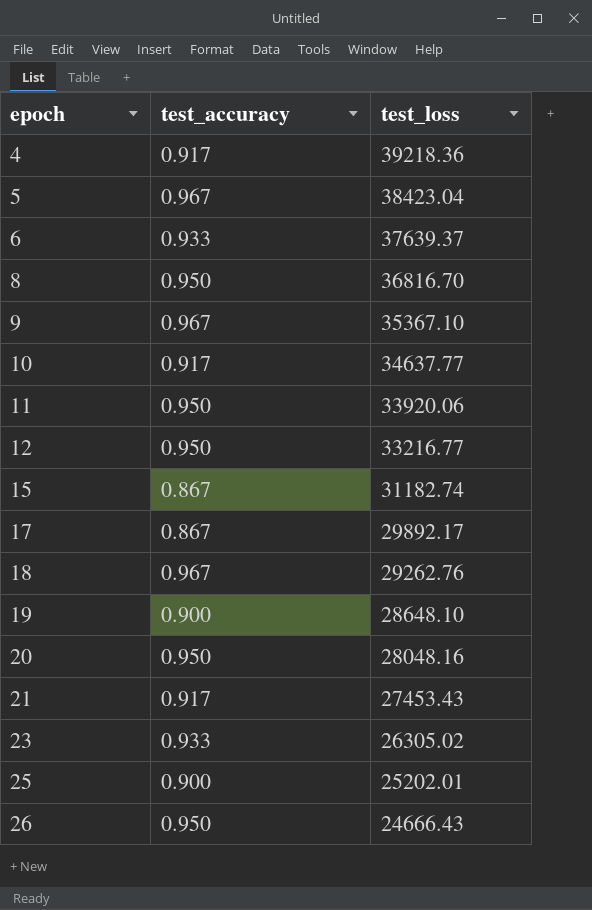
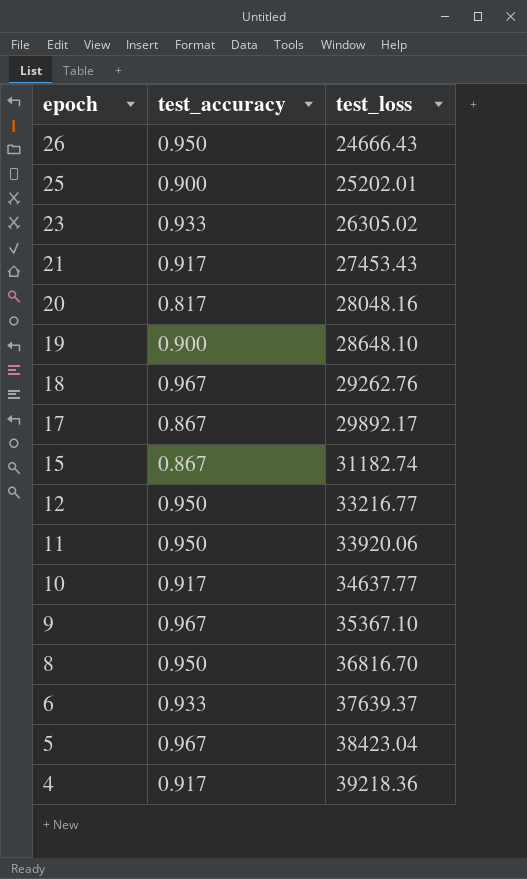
row order: epoch ascending -> epoch descending
20 | test_accuracy: 0.950 -> 0.817

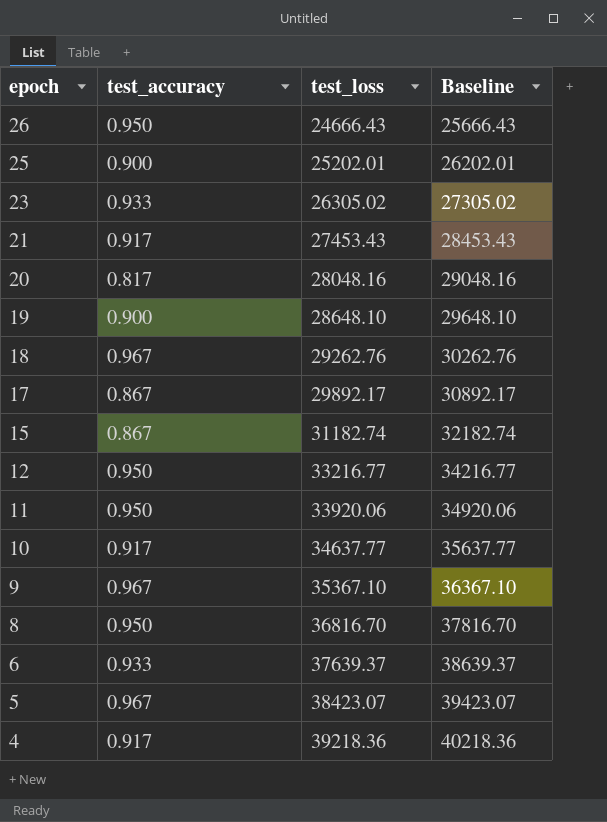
column Baseline | formula: none -> [test_loss] + 1000
5 | test_loss: 38423.04 -> 38423.07

